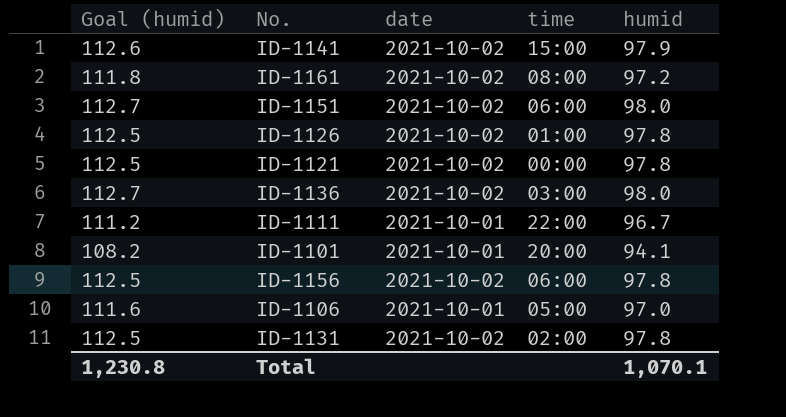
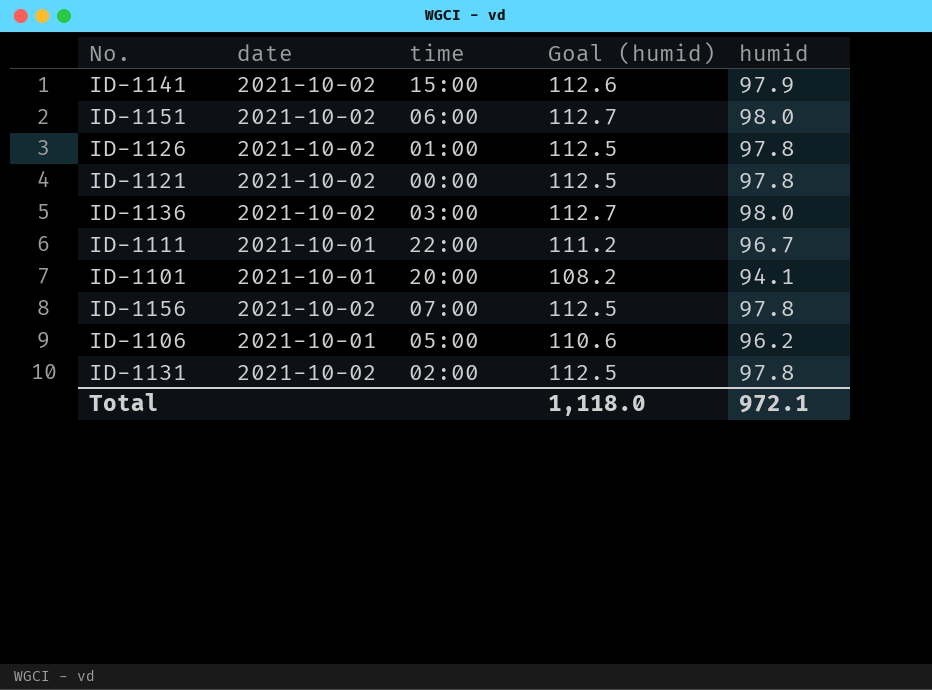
column Goal (humid) | position: 1 -> 4
row ID-1161: 111.8 | 2021-10-02 | 08:00 | 97.2 -> none
ID-1156 | time: 06:00 -> 07:00
ID-1106 | Goal (humid): 111.6 -> 110.6
ID-1106 | humid: 97.0 -> 96.2
Total | Goal (humid): 1,230.8 -> 1,118.0
Total | humid: 1,070.1 -> 972.1

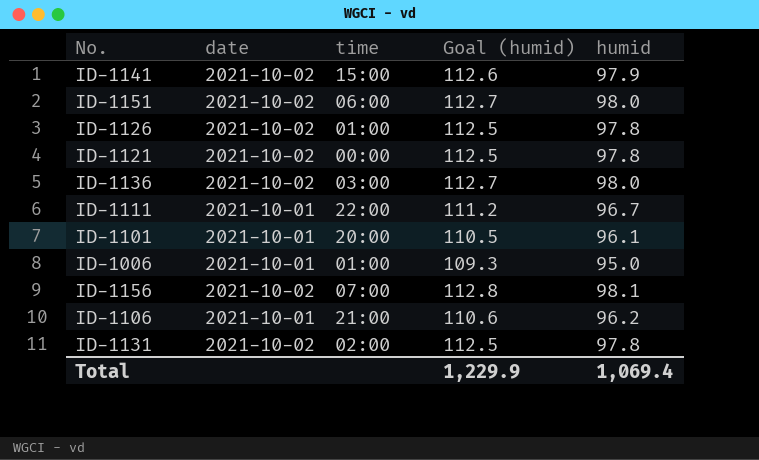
ID-1101 | Goal (humid): 108.2 -> 110.5
ID-1101 | humid: 94.1 -> 96.1
row ID-1006: none -> 2021-10-01 | 01:00 | 109.3 | 95.0
ID-1156 | Goal (humid): 112.5 -> 112.8
ID-1156 | humid: 97.8 -> 98.1
ID-1106 | time: 05:00 -> 21:00
Total | Goal (humid): 1,118.0 -> 1,229.9
Total | humid: 972.1 -> 1,069.4

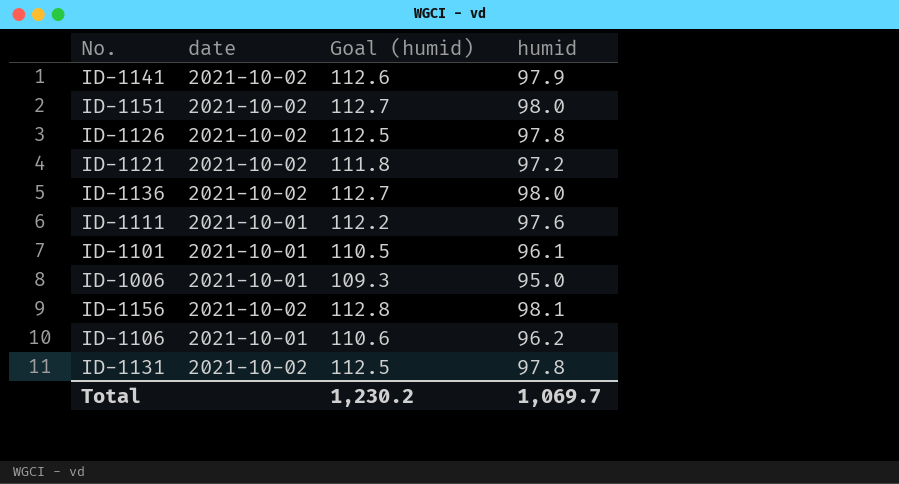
column time | position: 3 -> none
ID-1121 | Goal (humid): 112.5 -> 111.8
ID-1121 | humid: 97.8 -> 97.2
ID-1111 | Goal (humid): 111.2 -> 112.2
ID-1111 | humid: 96.7 -> 97.6
Total | Goal (humid): 1,229.9 -> 1,230.2
Total | humid: 1,069.4 -> 1,069.7

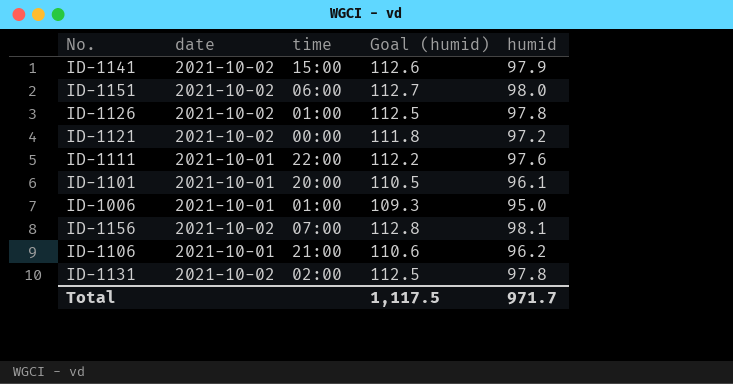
column time | position: none -> 3
row ID-1136: 2021-10-02 | 112.7 | 98.0 -> none
Total | Goal (humid): 1,230.2 -> 1,117.5
Total | humid: 1,069.7 -> 971.7

